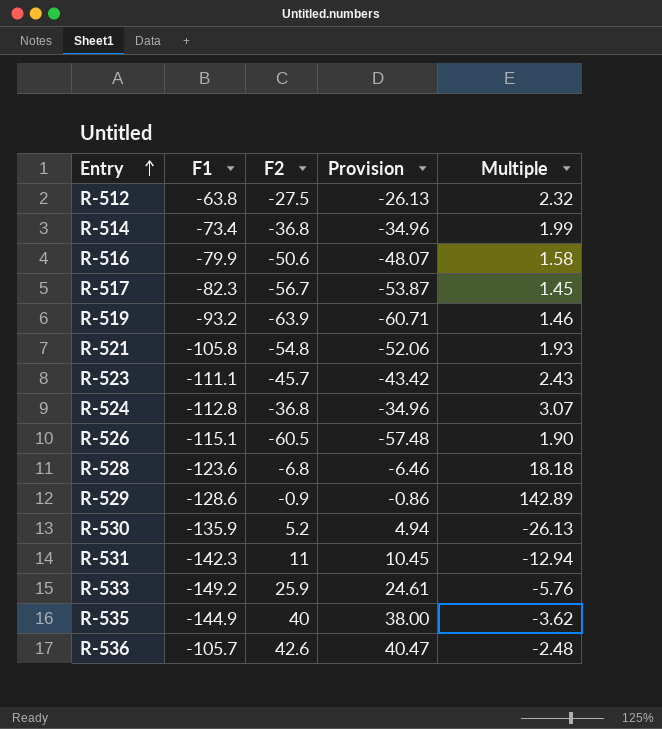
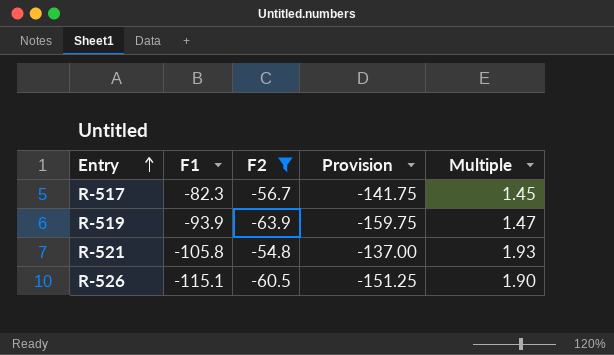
filter: none -> F2 <= -54.8
column Provision | formula: [F2] * 0.95 -> [F2] * 2.5
R-519 | F1: -93.2 -> -93.9
R-519 | Multiple: 1.46 -> 1.47

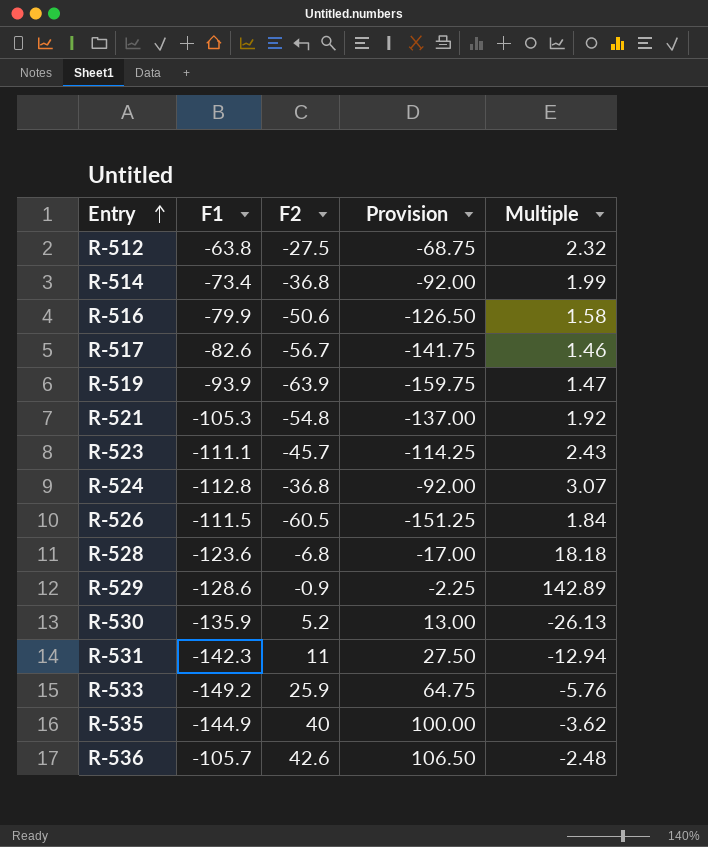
filter: F2 <= -54.8 -> none
R-517 | F1: -82.3 -> -82.6
R-517 | Multiple: 1.45 -> 1.46
R-521 | F1: -105.8 -> -105.3
R-521 | Multiple: 1.93 -> 1.92
R-526 | F1: -115.1 -> -111.5
R-526 | Multiple: 1.90 -> 1.84

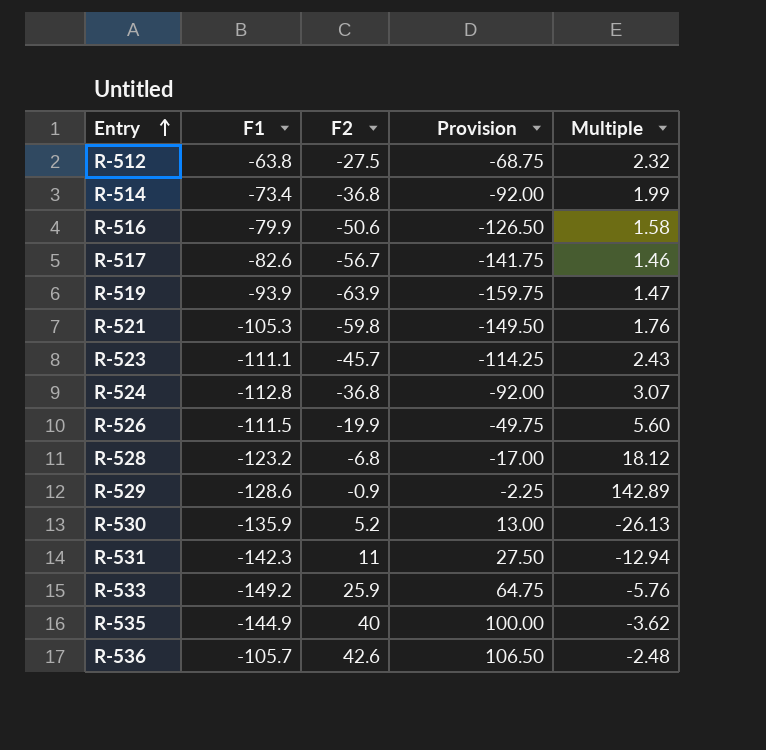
R-521 | F2: -54.8 -> -59.8
R-521 | Provision: -137.00 -> -149.50
R-521 | Multiple: 1.92 -> 1.76
R-526 | F2: -60.5 -> -19.9
R-526 | Provision: -151.25 -> -49.75
R-526 | Multiple: 1.84 -> 5.60
R-528 | F1: -123.6 -> -123.2
R-528 | Multiple: 18.18 -> 18.12

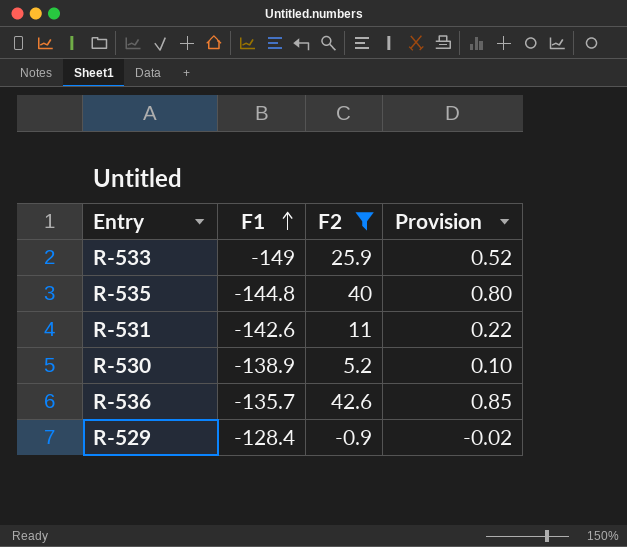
filter: none -> F2 >= -0.9
row order: Entry ascending -> F1 ascending
column Multiple | formula: [F1] / [F2] -> none
column Provision | formula: [F2] * 2.5 -> [F2] * 0.02
R-533 | F1: -149.2 -> -149
R-535 | F1: -144.9 -> -144.8
R-531 | F1: -142.3 -> -142.6
R-530 | F1: -135.9 -> -138.9
R-536 | F1: -105.7 -> -135.7
R-529 | F1: -128.6 -> -128.4

